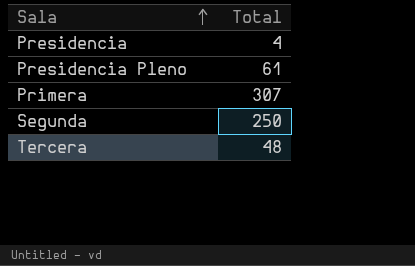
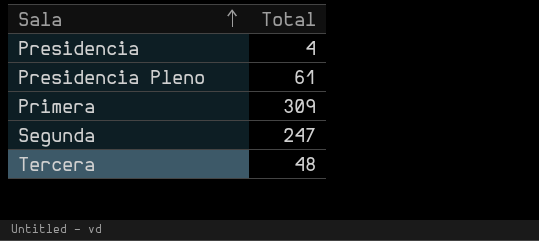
Primera | Total: 307 -> 309
Segunda | Total: 250 -> 247

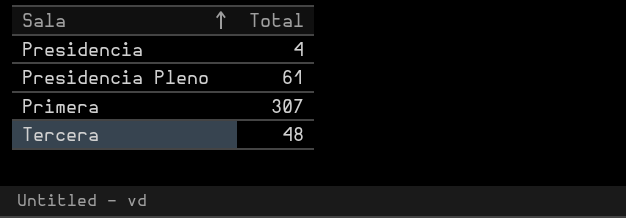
row Segunda: 247 -> none
Primera | Total: 309 -> 307

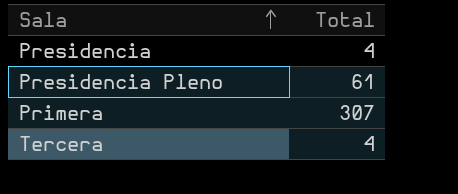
Tercera | Total: 48 -> 4

